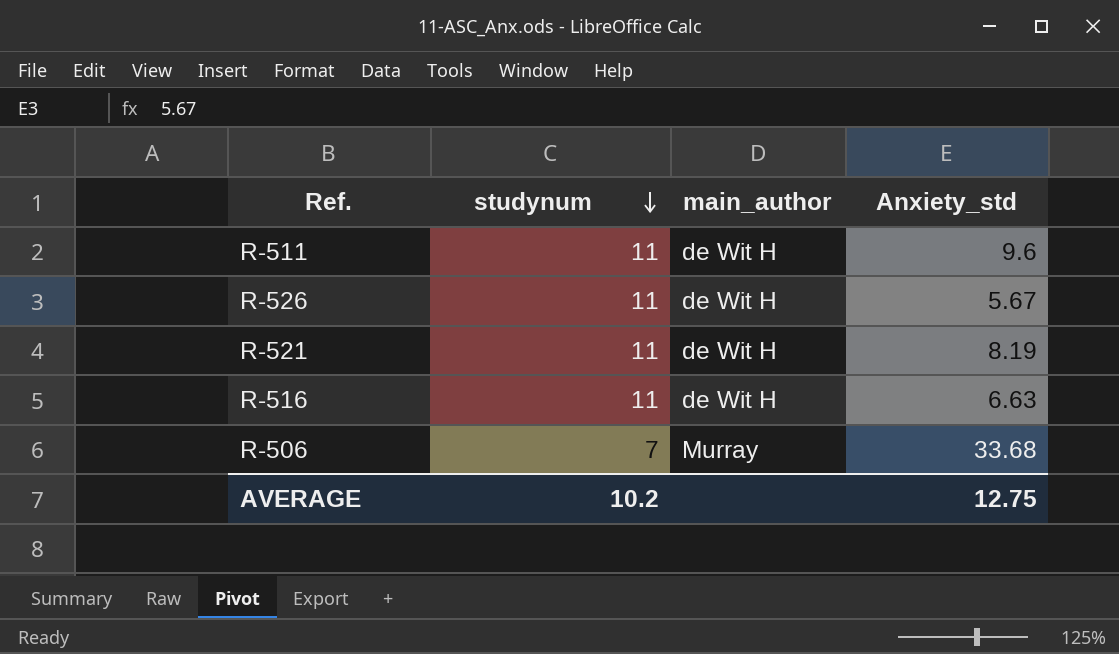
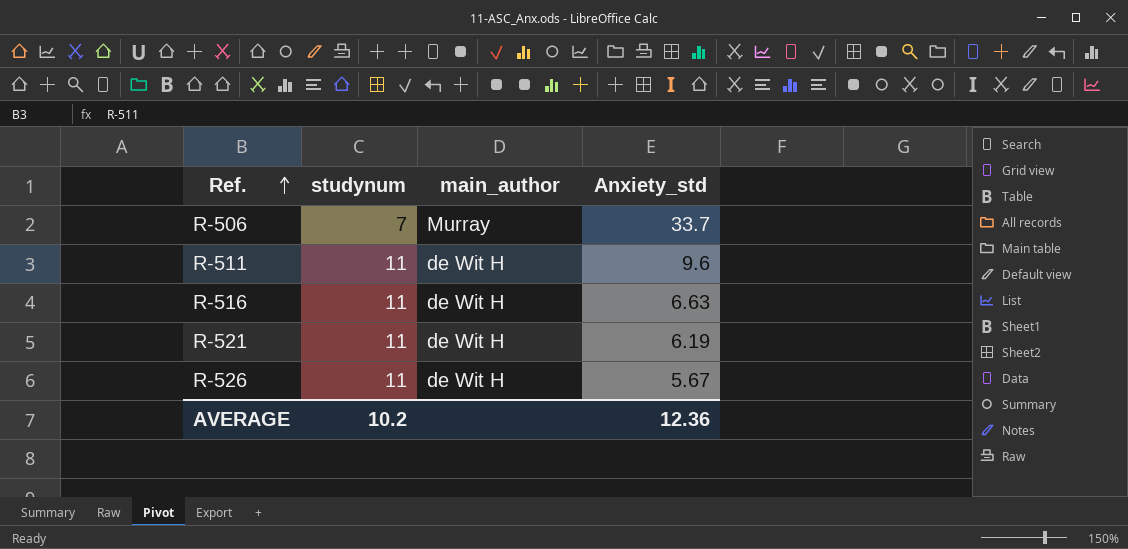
row order: studynum descending -> Ref. ascending
R-506 | Anxiety_std: 33.68 -> 33.7
R-521 | Anxiety_std: 8.19 -> 6.19
AVERAGE | Anxiety_std: 12.75 -> 12.36

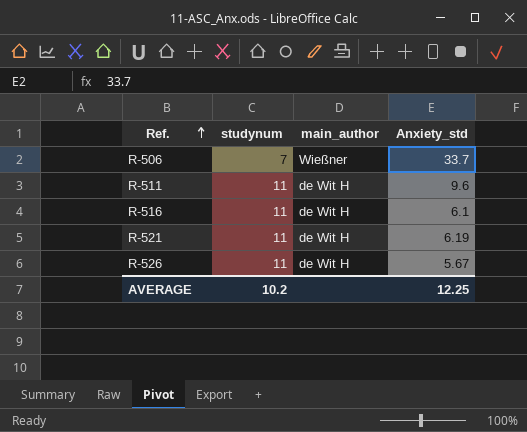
R-506 | main_author: Murray -> Wießner
R-516 | Anxiety_std: 6.63 -> 6.1
AVERAGE | Anxiety_std: 12.36 -> 12.25

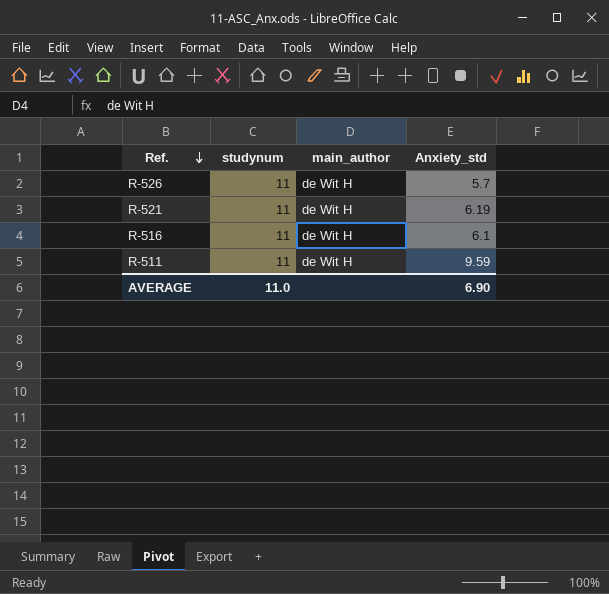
row order: Ref. ascending -> Ref. descending
row R-506: 7 | Wießner | 33.7 -> none
R-526 | Anxiety_std: 5.67 -> 5.7
R-511 | Anxiety_std: 9.6 -> 9.59
AVERAGE | studynum: 10.2 -> 11.0
AVERAGE | Anxiety_std: 12.25 -> 6.90

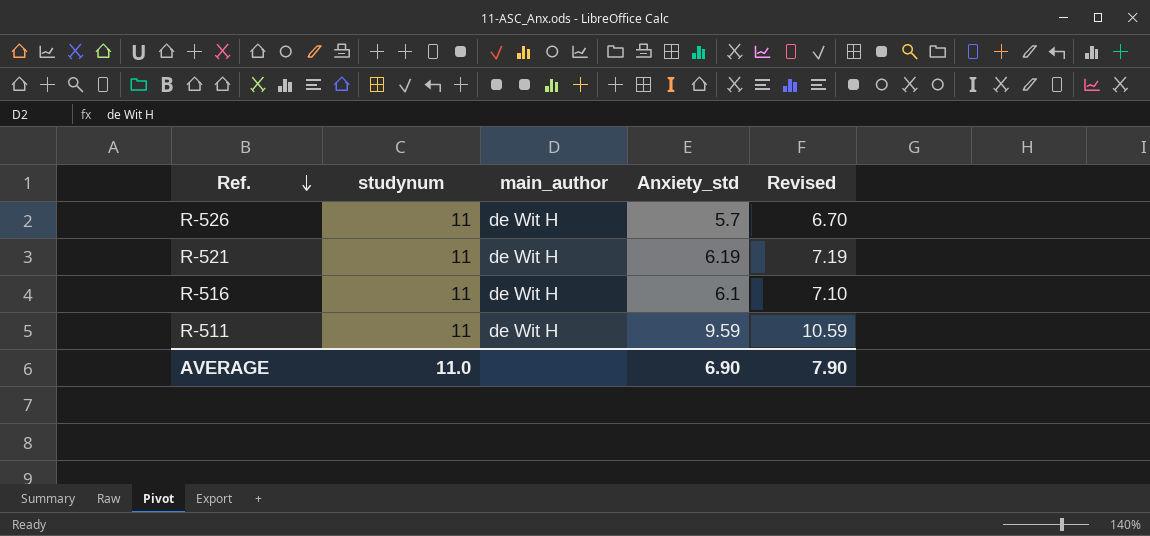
column Revised | formula: none -> [Anxiety_std] + 1

